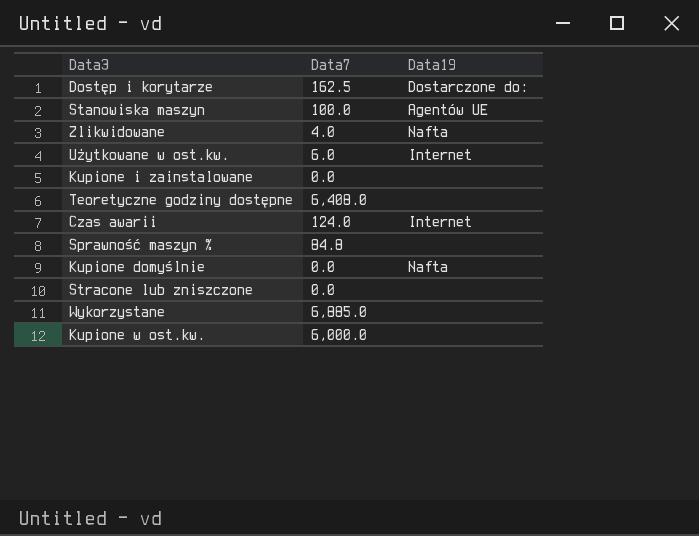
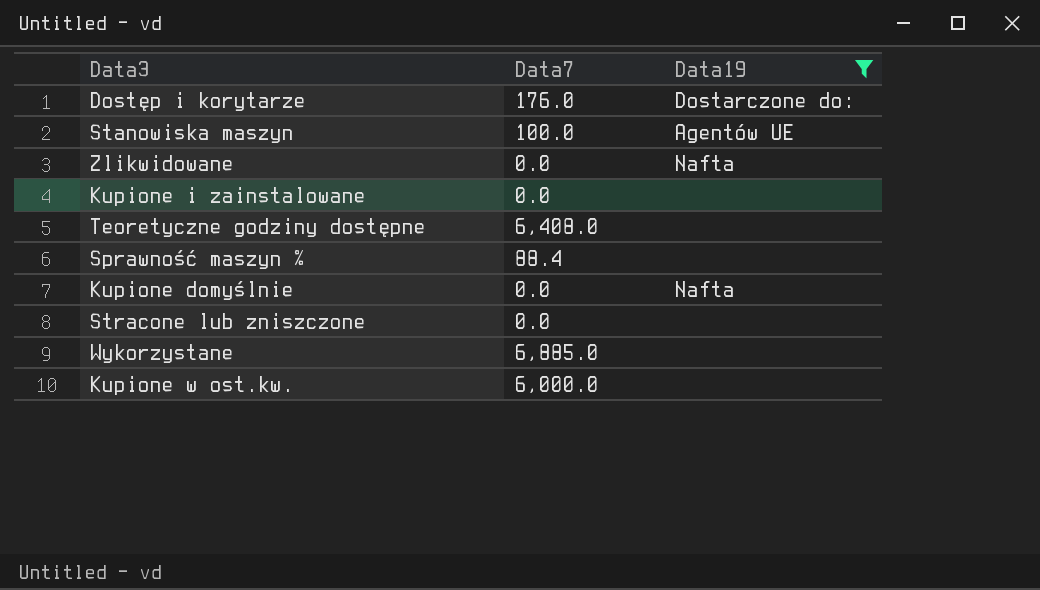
filter: none -> Data19 != Internet
Dostęp i korytarze | Data7: 162.5 -> 176.0
Zlikwidowane | Data7: 4.0 -> 0.0
Sprawność maszyn % | Data7: 84.8 -> 88.4

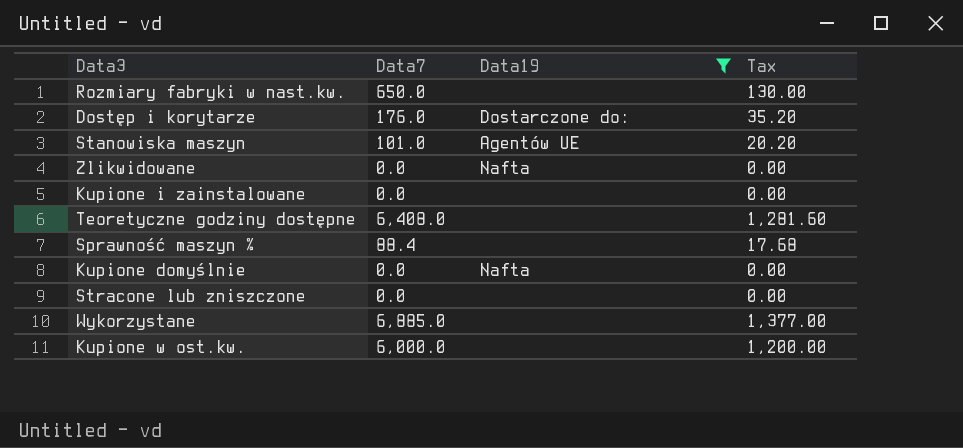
column Tax | formula: none -> [Data7] * 0.2
row Rozmiary fabryki w nast.kw.: none -> 650.0 | none | 130.00
Stanowiska maszyn | Data7: 100.0 -> 101.0

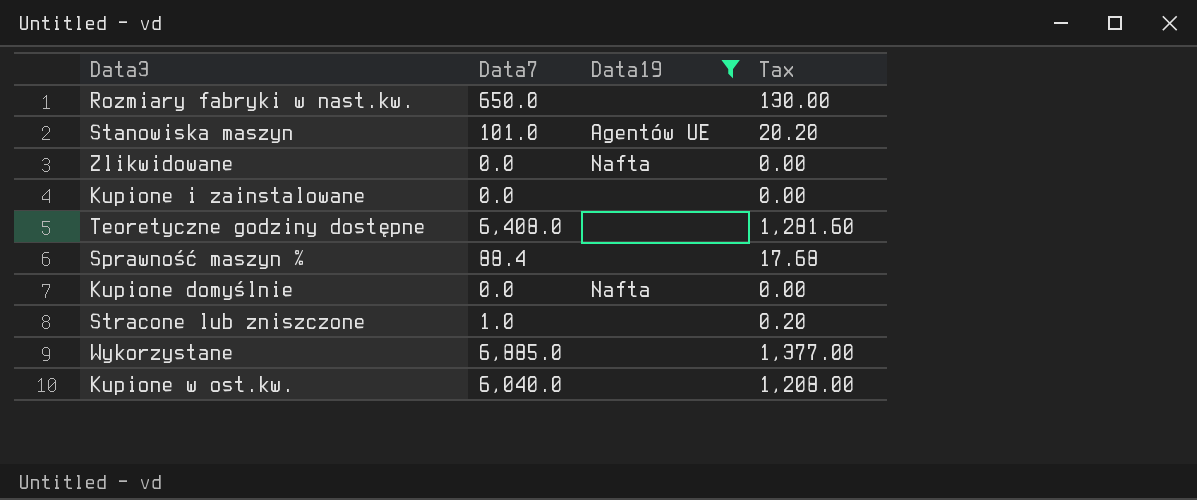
row Dostęp i korytarze: 176.0 | Dostarczone do: | 35.20 -> none
Stracone lub zniszczone | Data7: 0.0 -> 1.0
Stracone lub zniszczone | Tax: 0.00 -> 0.20
Kupione w ost.kw. | Data7: 6,000.0 -> 6,040.0
Kupione w ost.kw. | Tax: 1,200.00 -> 1,208.00

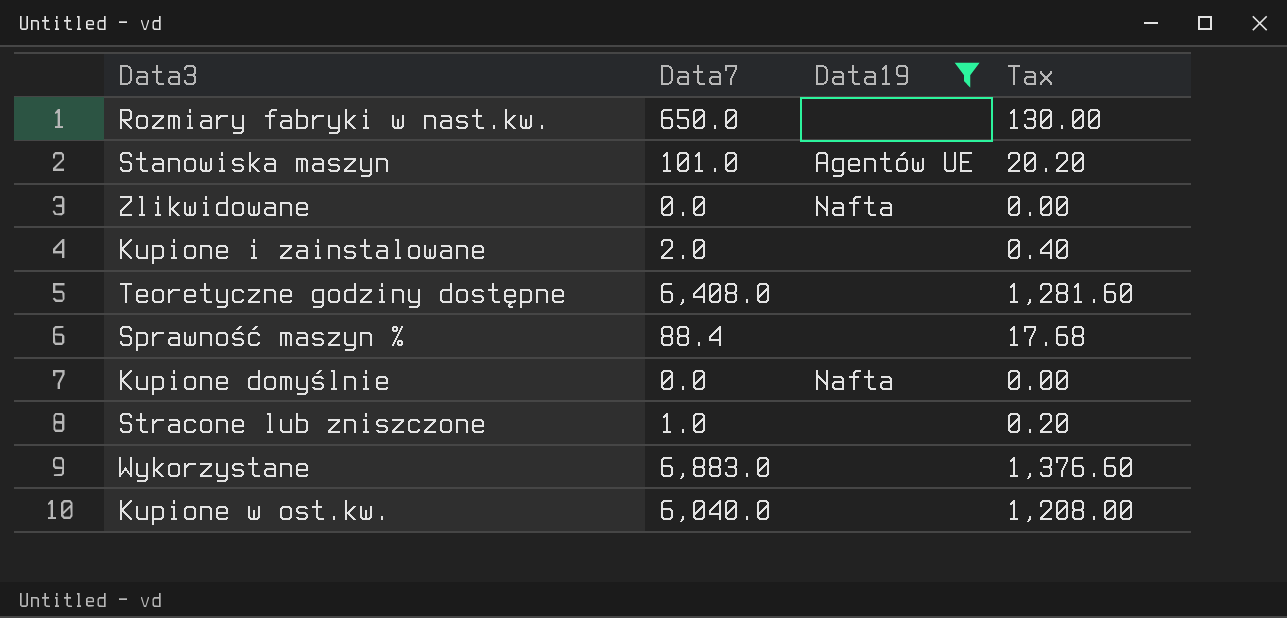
Kupione i zainstalowane | Data7: 0.0 -> 2.0
Kupione i zainstalowane | Tax: 0.00 -> 0.40
Wykorzystane | Data7: 6,885.0 -> 6,883.0
Wykorzystane | Tax: 1,377.00 -> 1,376.60

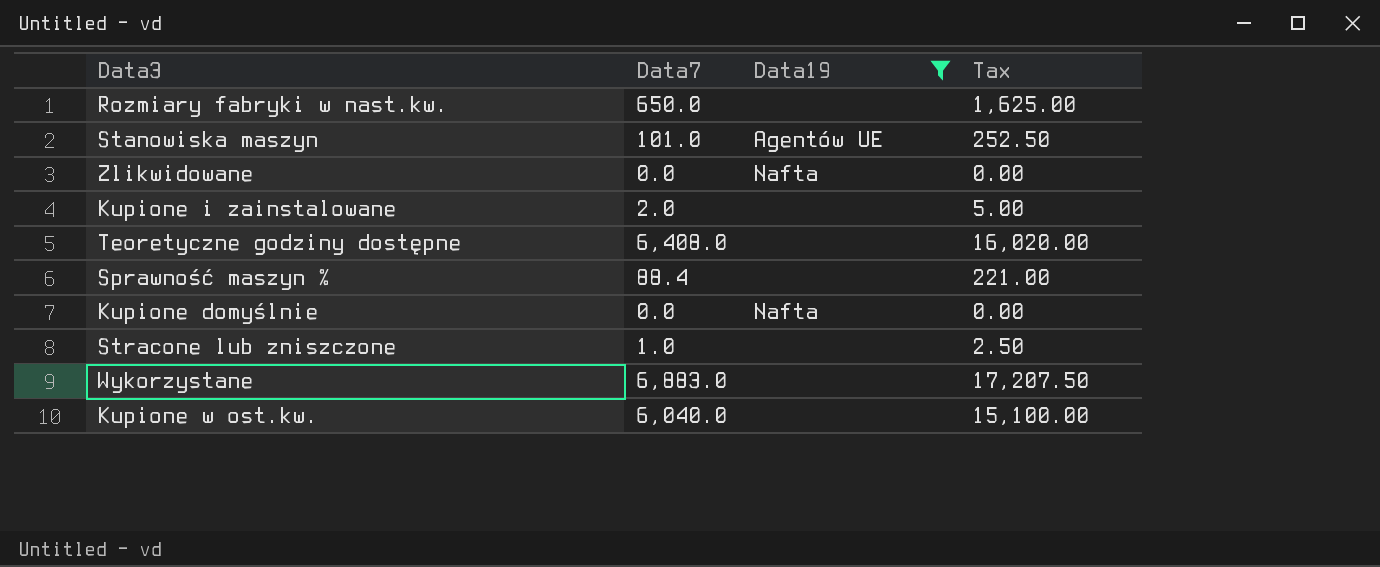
column Tax | formula: [Data7] * 0.2 -> [Data7] * 2.5

